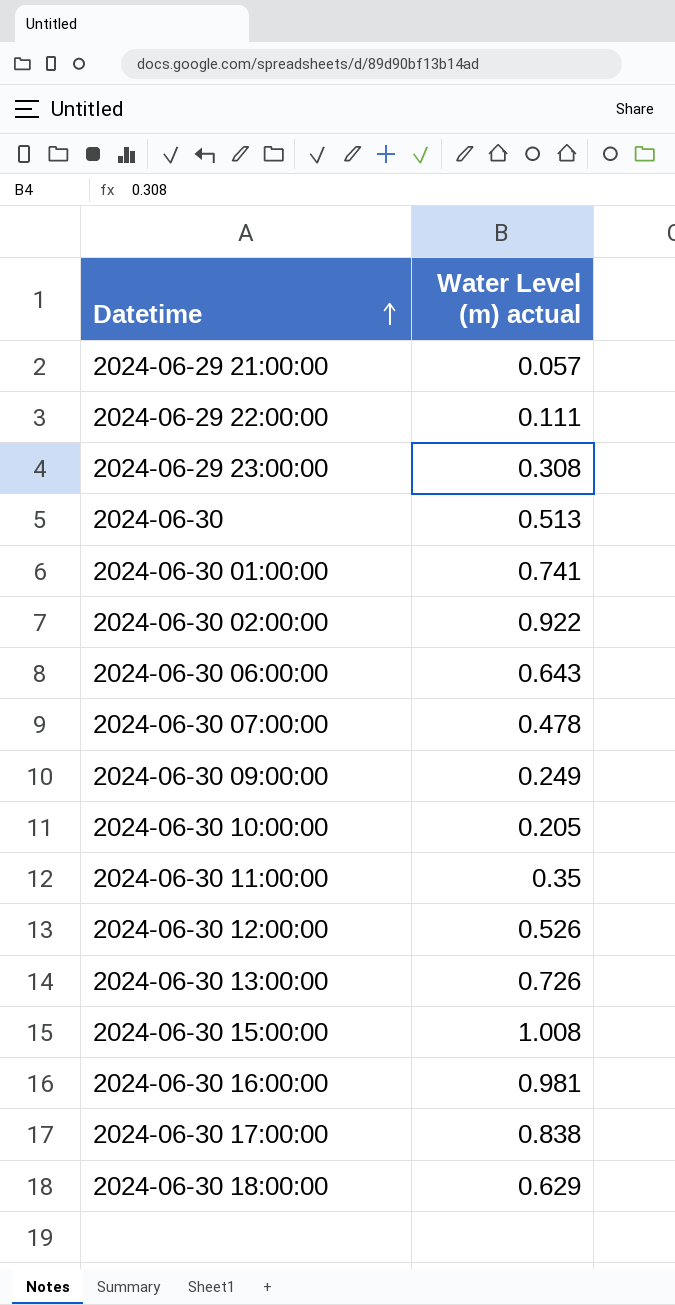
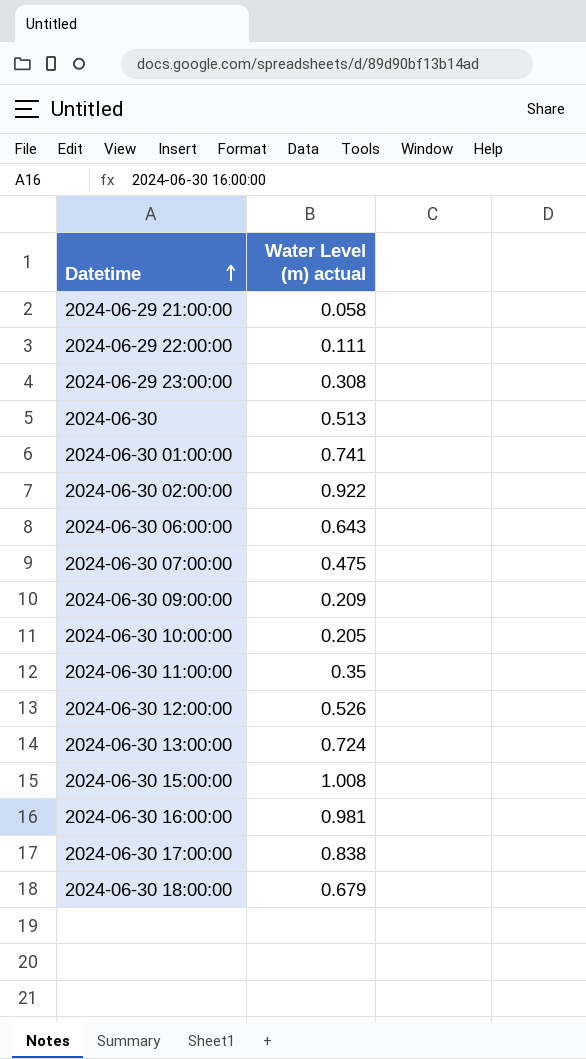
2024-06-29 21:00:00 | Water Level (m) actual: 0.057 -> 0.058
2024-06-30 07:00:00 | Water Level (m) actual: 0.478 -> 0.475
2024-06-30 09:00:00 | Water Level (m) actual: 0.249 -> 0.209
2024-06-30 13:00:00 | Water Level (m) actual: 0.726 -> 0.724
2024-06-30 18:00:00 | Water Level (m) actual: 0.629 -> 0.679

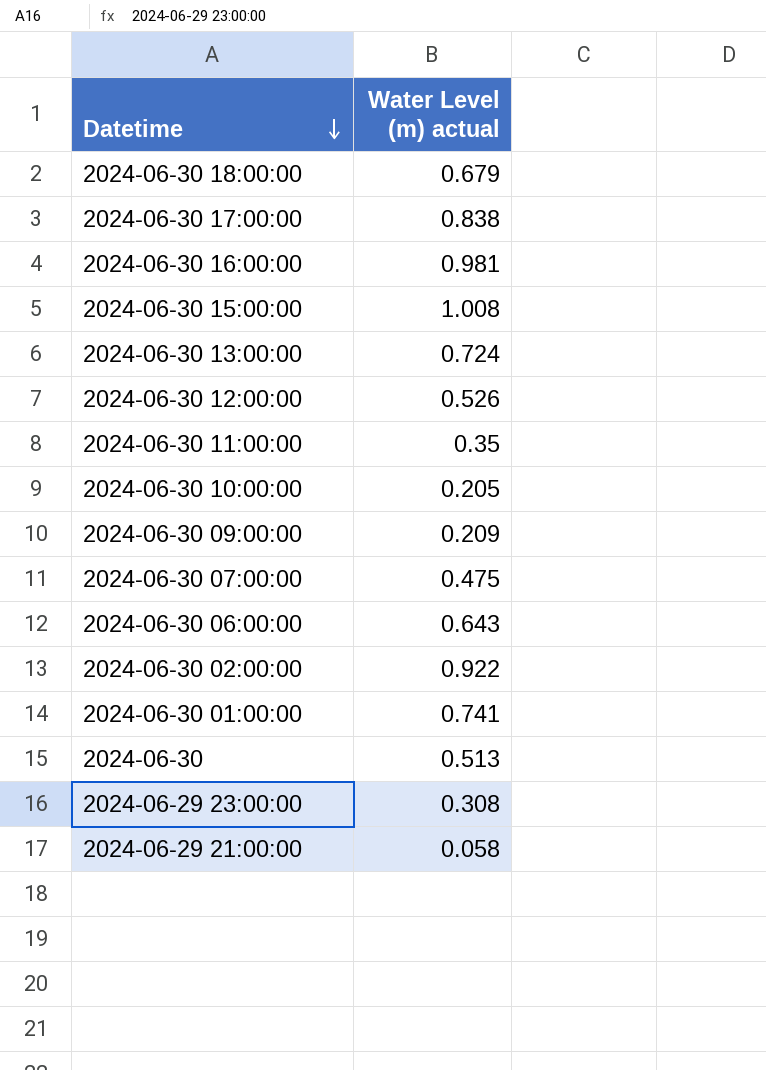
row order: Datetime ascending -> Datetime descending
row 2024-06-29 22:00:00: 0.111 -> none

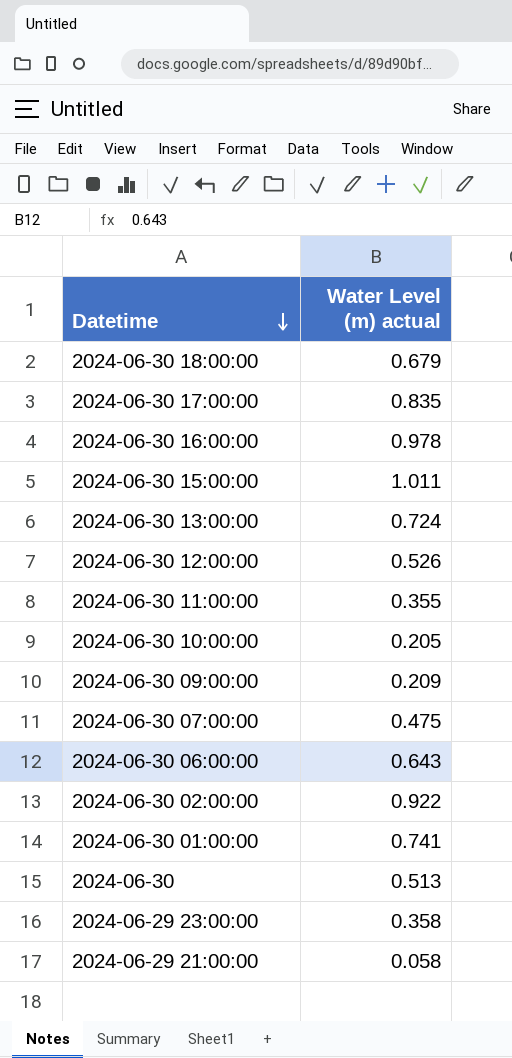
2024-06-30 17:00:00 | Water Level (m) actual: 0.838 -> 0.835
2024-06-30 16:00:00 | Water Level (m) actual: 0.981 -> 0.978
2024-06-30 15:00:00 | Water Level (m) actual: 1.008 -> 1.011
2024-06-30 11:00:00 | Water Level (m) actual: 0.35 -> 0.355
2024-06-29 23:00:00 | Water Level (m) actual: 0.308 -> 0.358

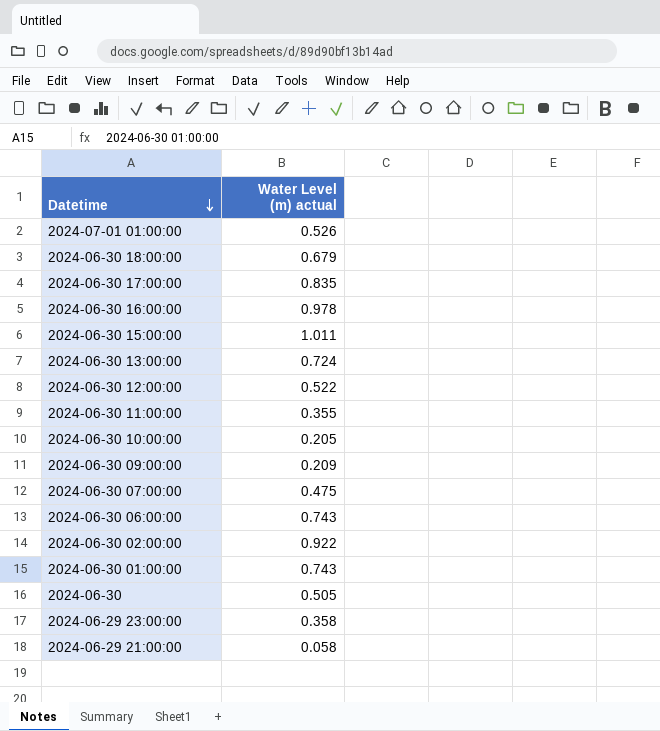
row 2024-07-01 01:00:00: none -> 0.526
2024-06-30 12:00:00 | Water Level (m) actual: 0.526 -> 0.522
2024-06-30 06:00:00 | Water Level (m) actual: 0.643 -> 0.743
2024-06-30 01:00:00 | Water Level (m) actual: 0.741 -> 0.743
2024-06-30 | Water Level (m) actual: 0.513 -> 0.505

